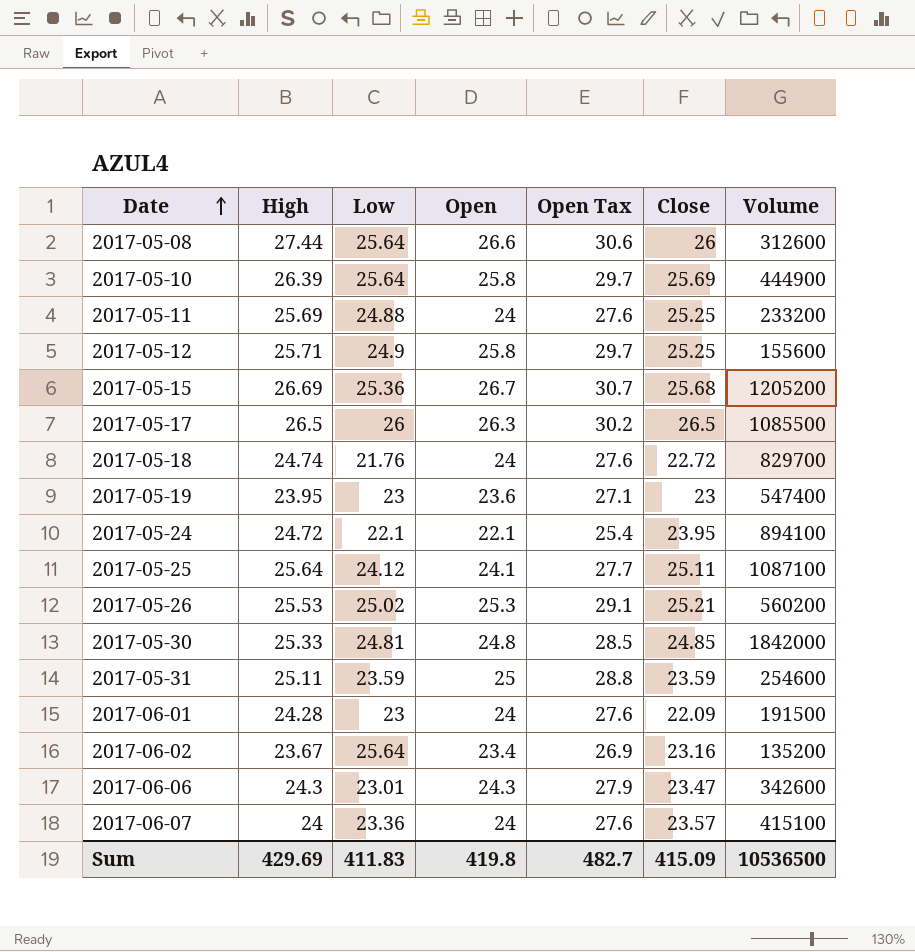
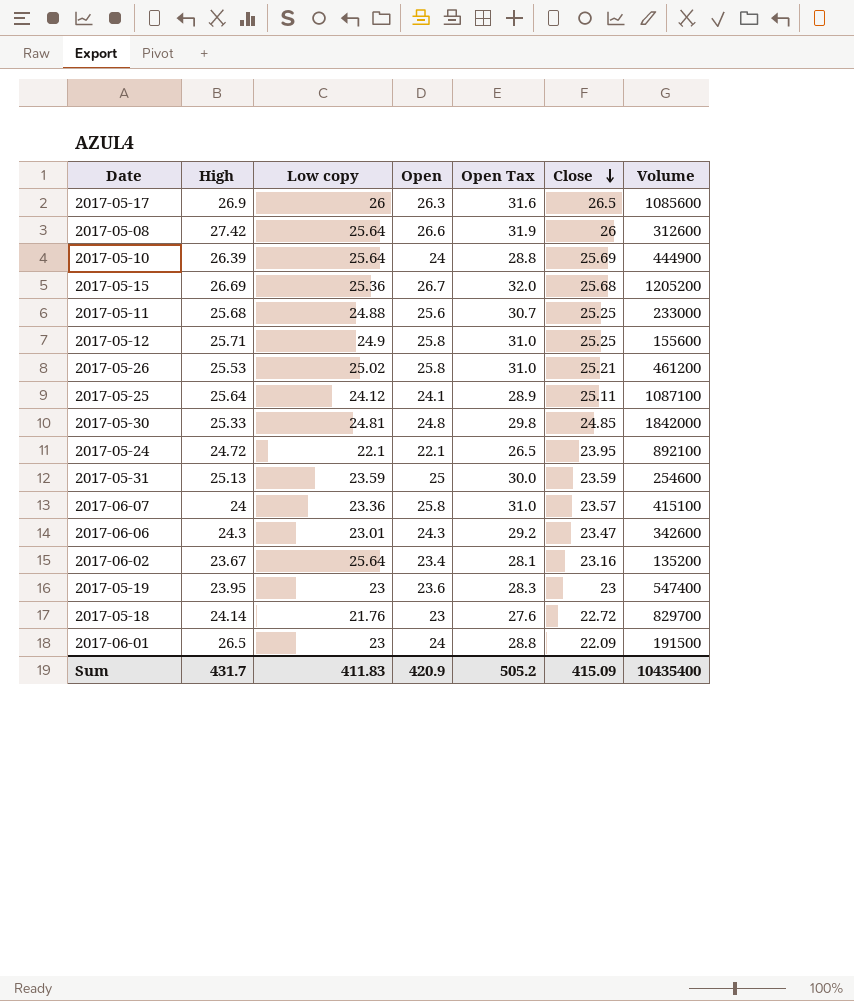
row order: Date ascending -> Close descending
column name: Low -> Low copy
column Open Tax | formula: [Open] * 1.15 -> [Open] * 1.2
2017-05-17 | High: 26.5 -> 26.9
2017-05-17 | Volume: 1085500 -> 1085600
2017-05-08 | High: 27.44 -> 27.42
2017-05-10 | Open: 25.8 -> 24
2017-05-11 | High: 25.69 -> 25.68
2017-05-11 | Open: 24 -> 25.6
2017-05-11 | Volume: 233200 -> 233000
2017-05-26 | Open: 25.3 -> 25.8
2017-05-26 | Volume: 560200 -> 461200
2017-05-24 | Volume: 894100 -> 892100
2017-05-31 | High: 25.11 -> 25.13
2017-06-07 | Open: 24 -> 25.8
2017-05-18 | High: 24.74 -> 24.14
2017-05-18 | Open: 24 -> 23
2017-06-01 | High: 24.28 -> 26.5
Sum | High: 429.69 -> 431.7
Sum | Open: 419.8 -> 420.9
Sum | Open Tax: 482.7 -> 505.2
Sum | Volume: 10536500 -> 10435400

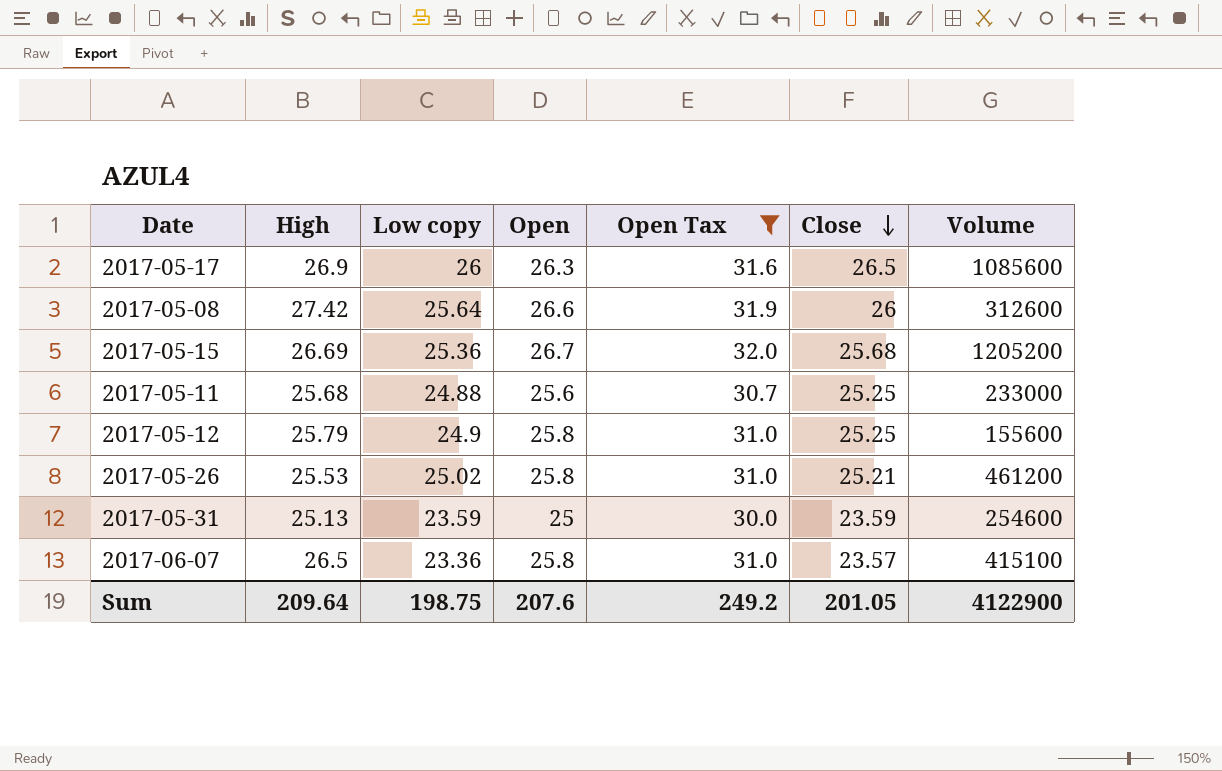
filter: none -> Open Tax >= 30.0
2017-05-12 | High: 25.71 -> 25.79
2017-06-07 | High: 24 -> 26.5
Sum | High: 431.7 -> 209.64
Sum | Low copy: 411.83 -> 198.75
Sum | Open: 420.9 -> 207.6
Sum | Open Tax: 505.2 -> 249.2
Sum | Close: 415.09 -> 201.05
Sum | Volume: 10435400 -> 4122900

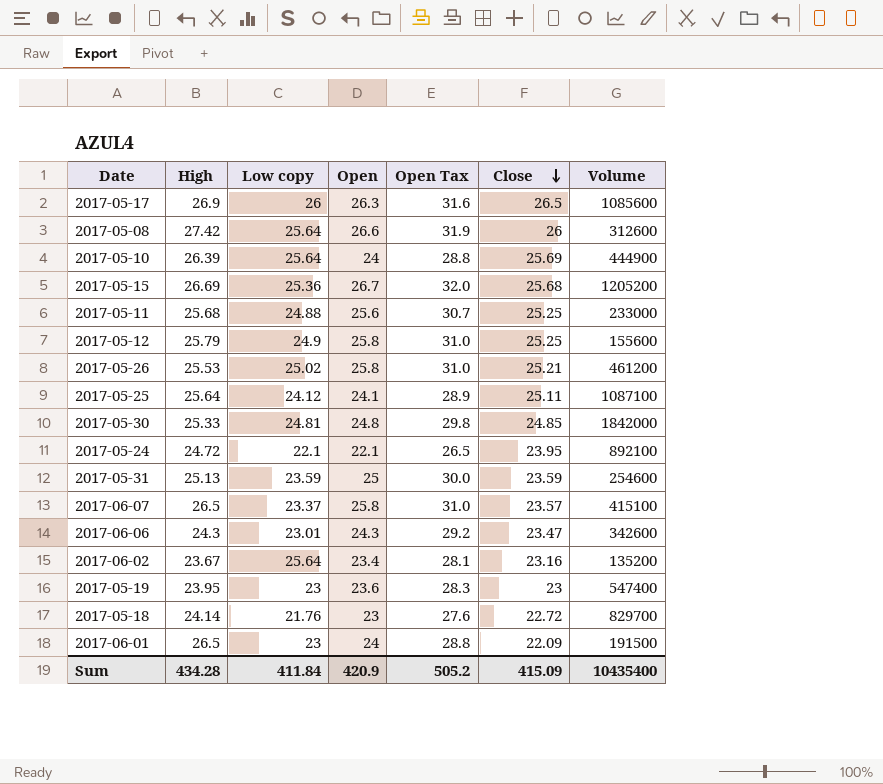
filter: Open Tax >= 30.0 -> none
2017-06-07 | Low copy: 23.36 -> 23.37
Sum | High: 209.64 -> 434.28
Sum | Low copy: 198.75 -> 411.84
Sum | Open: 207.6 -> 420.9
Sum | Open Tax: 249.2 -> 505.2
Sum | Close: 201.05 -> 415.09
Sum | Volume: 4122900 -> 10435400

